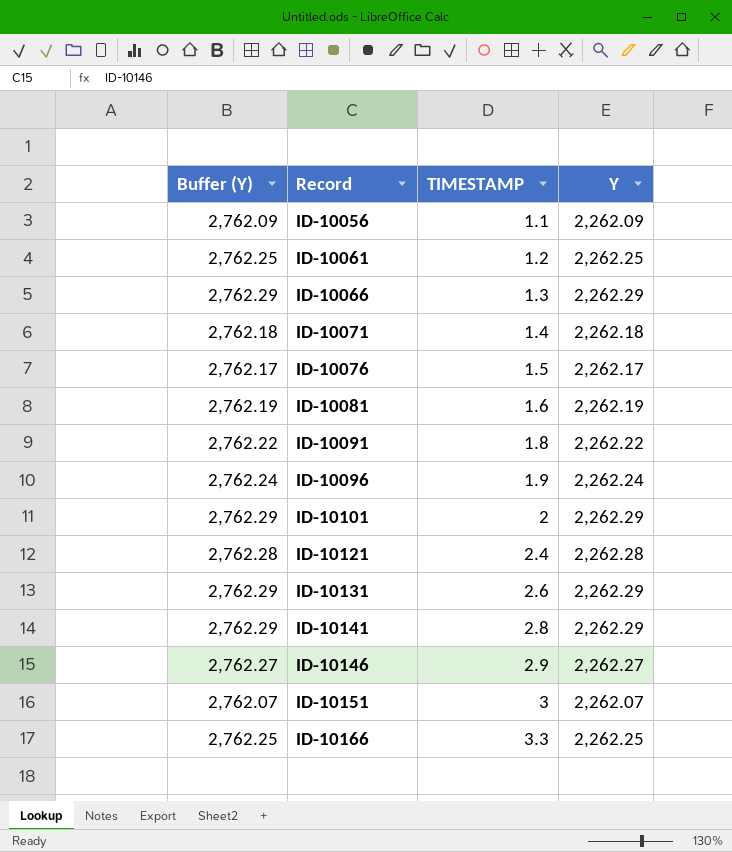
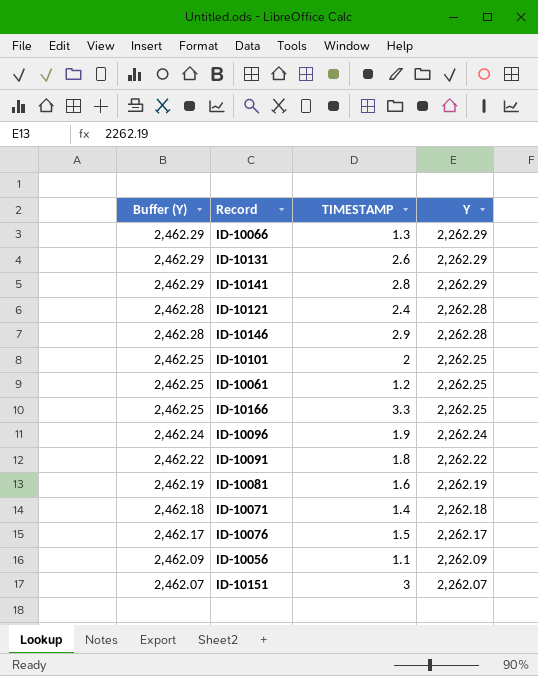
row order: Record ascending -> Buffer (Y) descending
column Buffer (Y) | formula: [Y] + 500 -> [Y] + 200
ID-10146 | Y: 2,262.27 -> 2,262.28
ID-10101 | Y: 2,262.29 -> 2,262.25

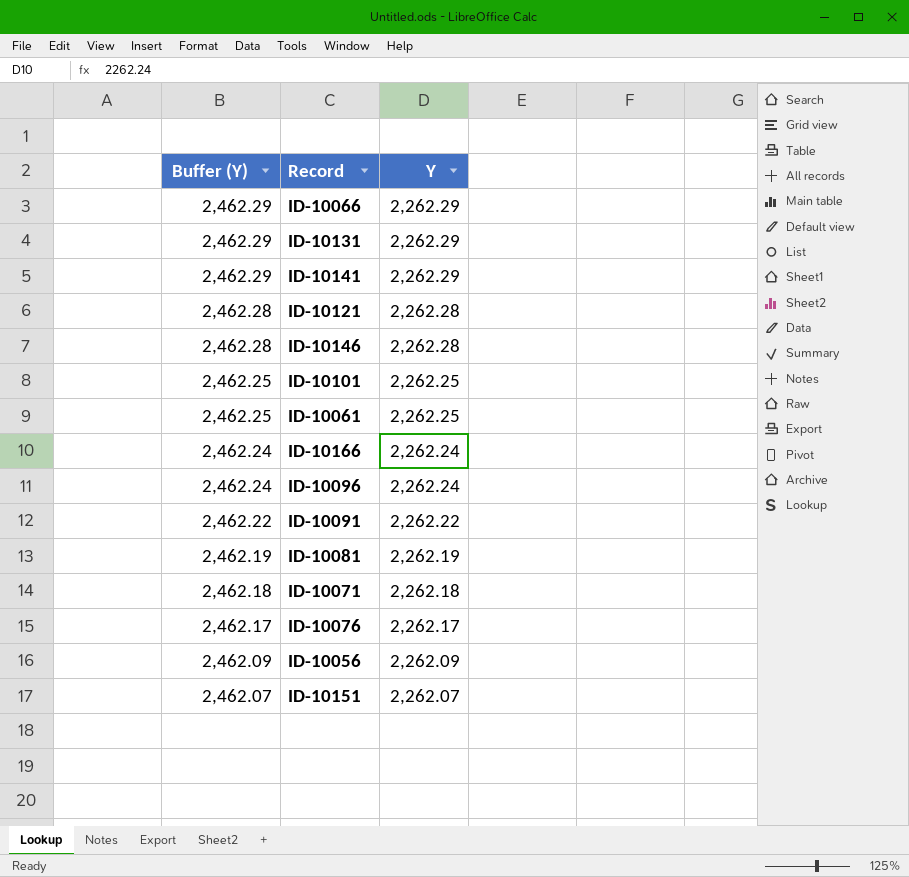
column TIMESTAMP | position: 3 -> none
ID-10166 | Buffer (Y): 2,462.25 -> 2,462.24
ID-10166 | Y: 2,262.25 -> 2,262.24

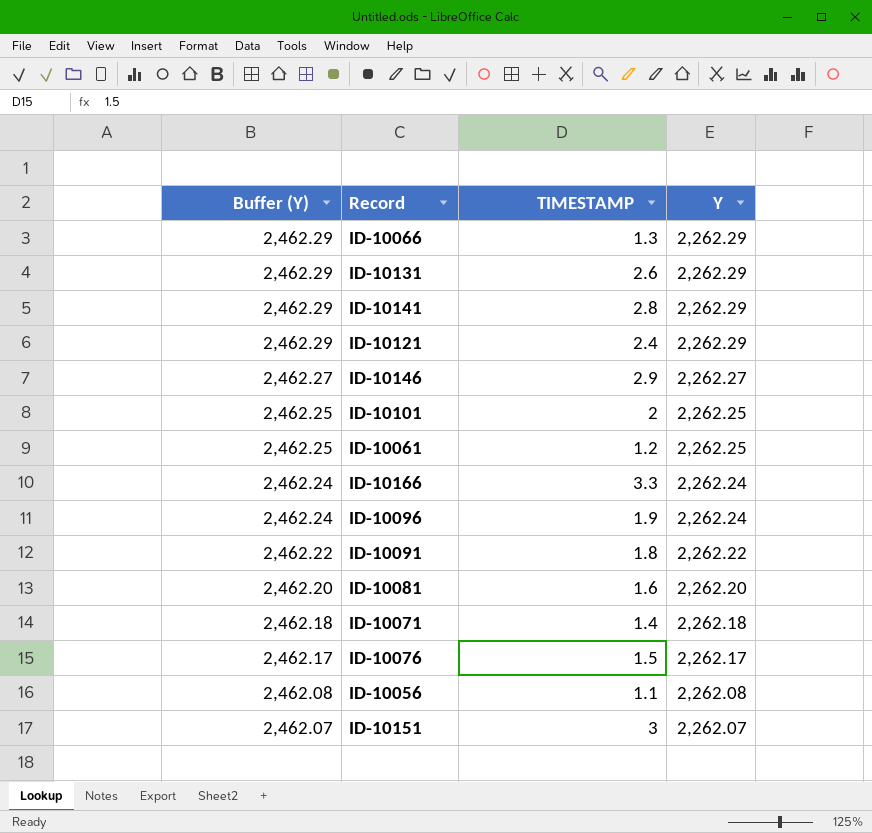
column TIMESTAMP | position: none -> 3
ID-10121 | Buffer (Y): 2,462.28 -> 2,462.29
ID-10121 | Y: 2,262.28 -> 2,262.29
ID-10146 | Buffer (Y): 2,462.28 -> 2,462.27
ID-10146 | Y: 2,262.28 -> 2,262.27
ID-10081 | Buffer (Y): 2,462.19 -> 2,462.20
ID-10081 | Y: 2,262.19 -> 2,262.20
ID-10056 | Buffer (Y): 2,462.09 -> 2,462.08
ID-10056 | Y: 2,262.09 -> 2,262.08

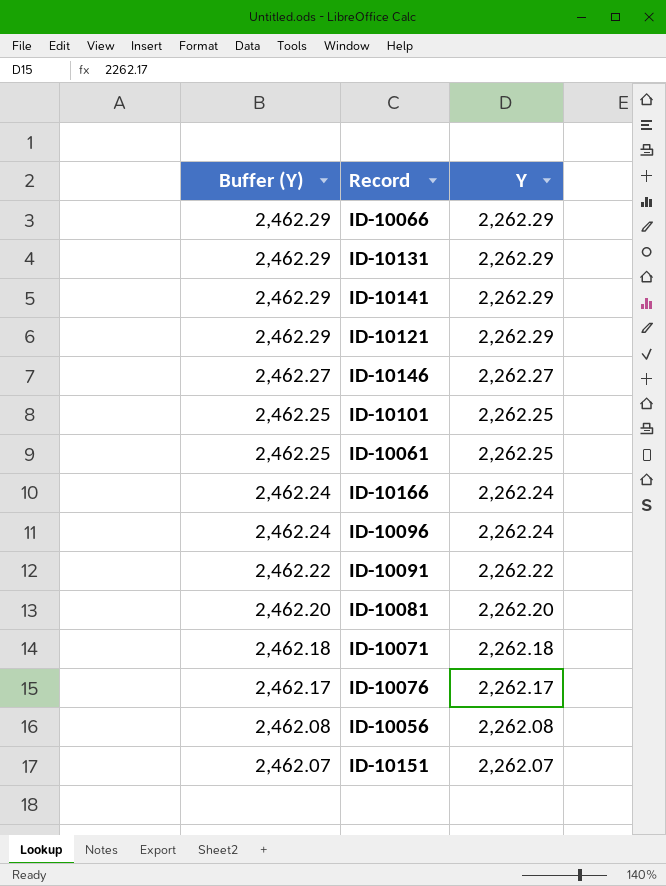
column TIMESTAMP | position: 3 -> none

